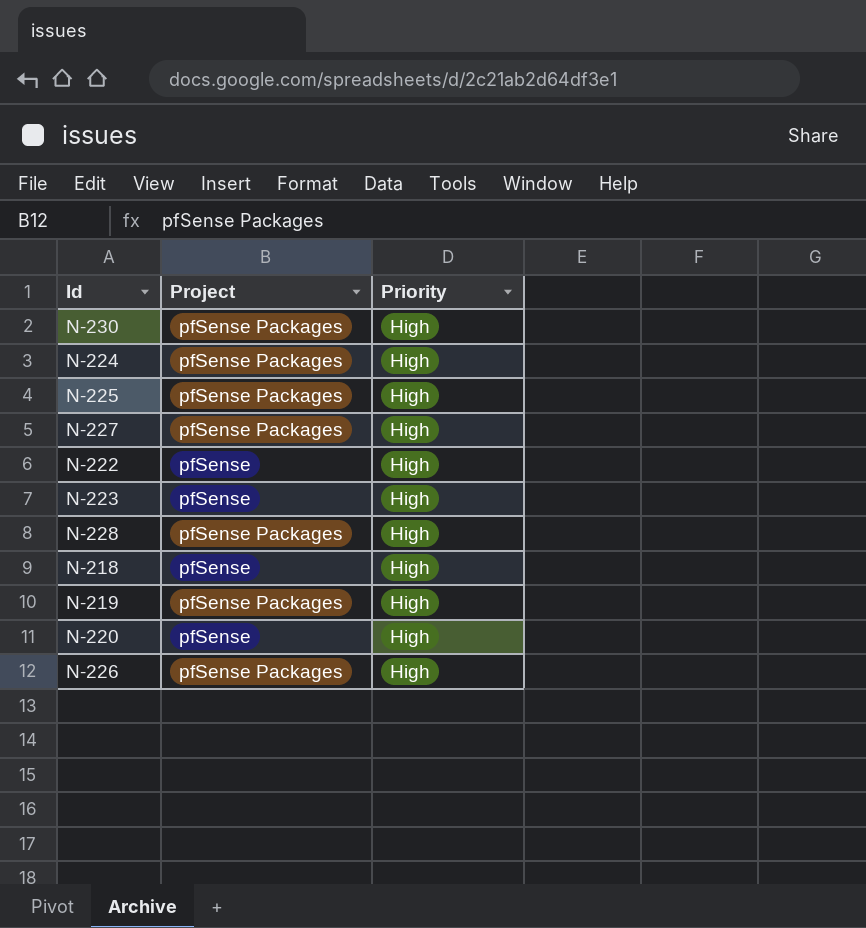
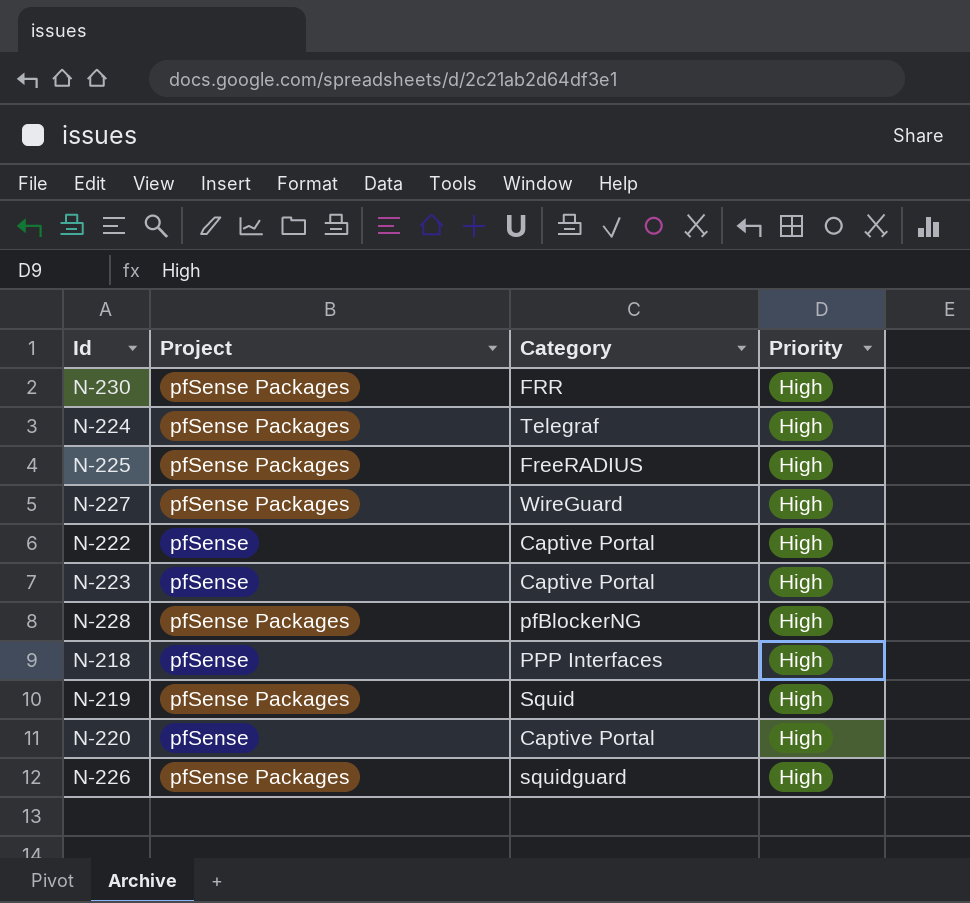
column Category | position: none -> 3

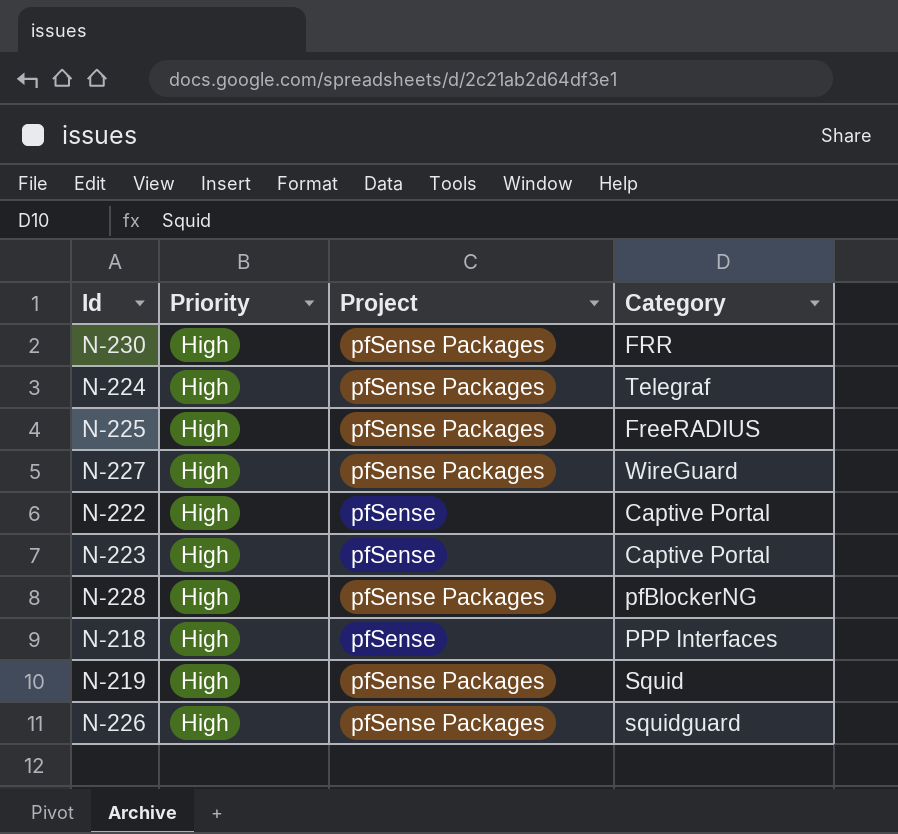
column Priority | position: 4 -> 2
row N-220: pfSense | Captive Portal | High -> none

